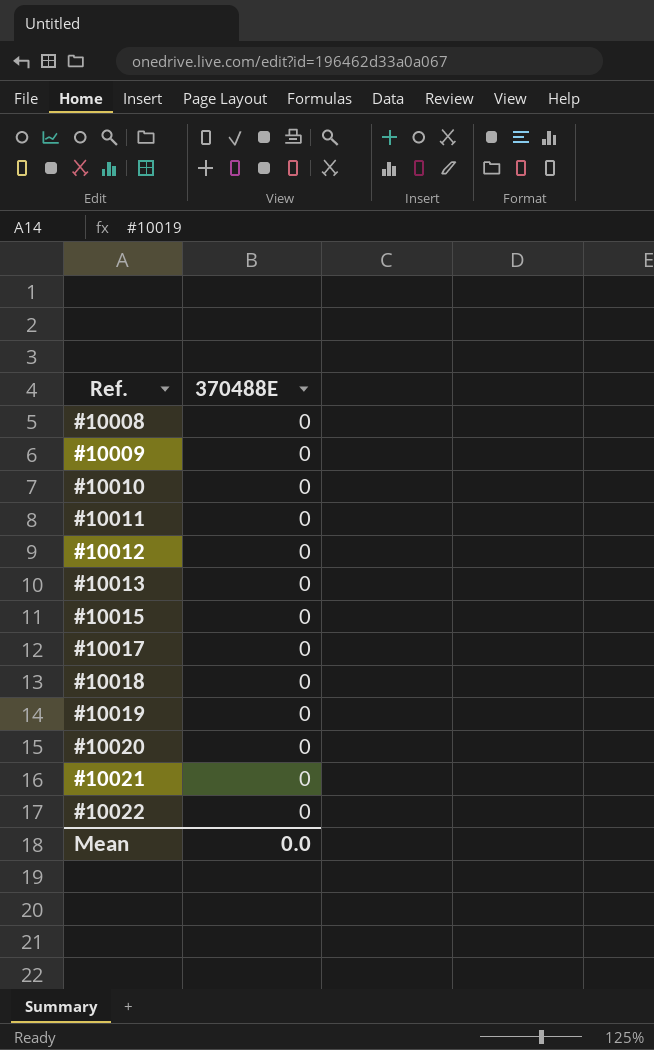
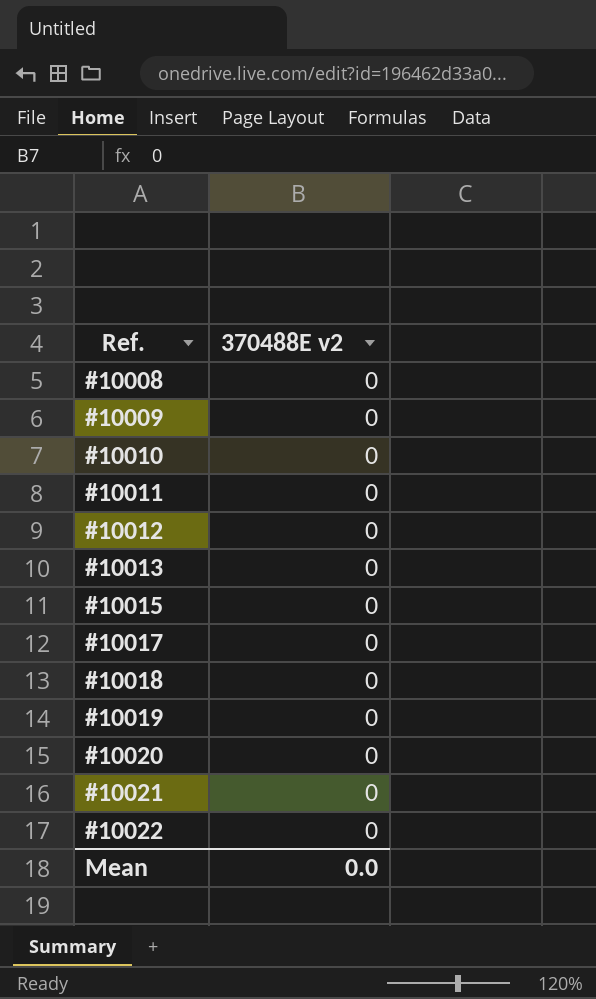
column name: 370488E -> 370488E v2

